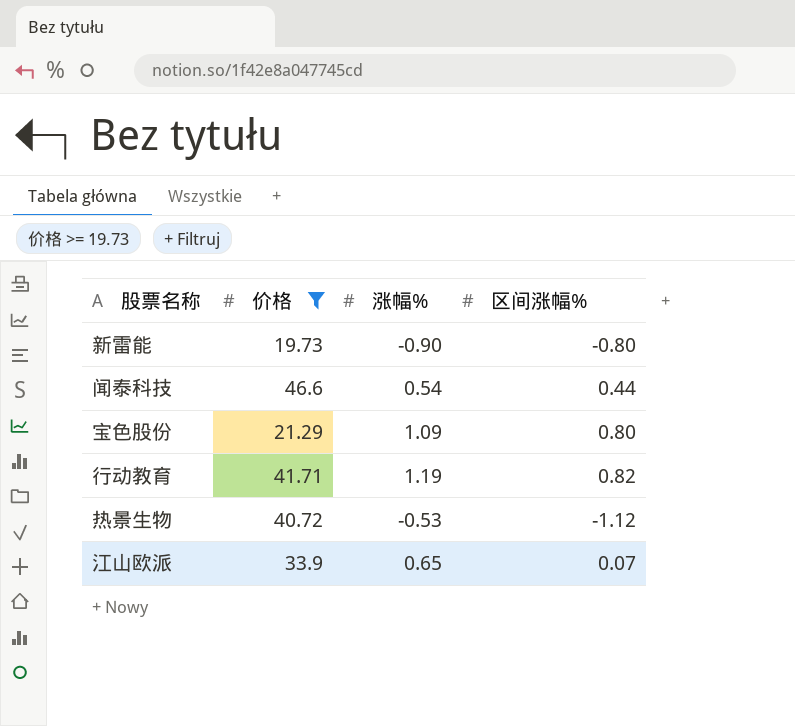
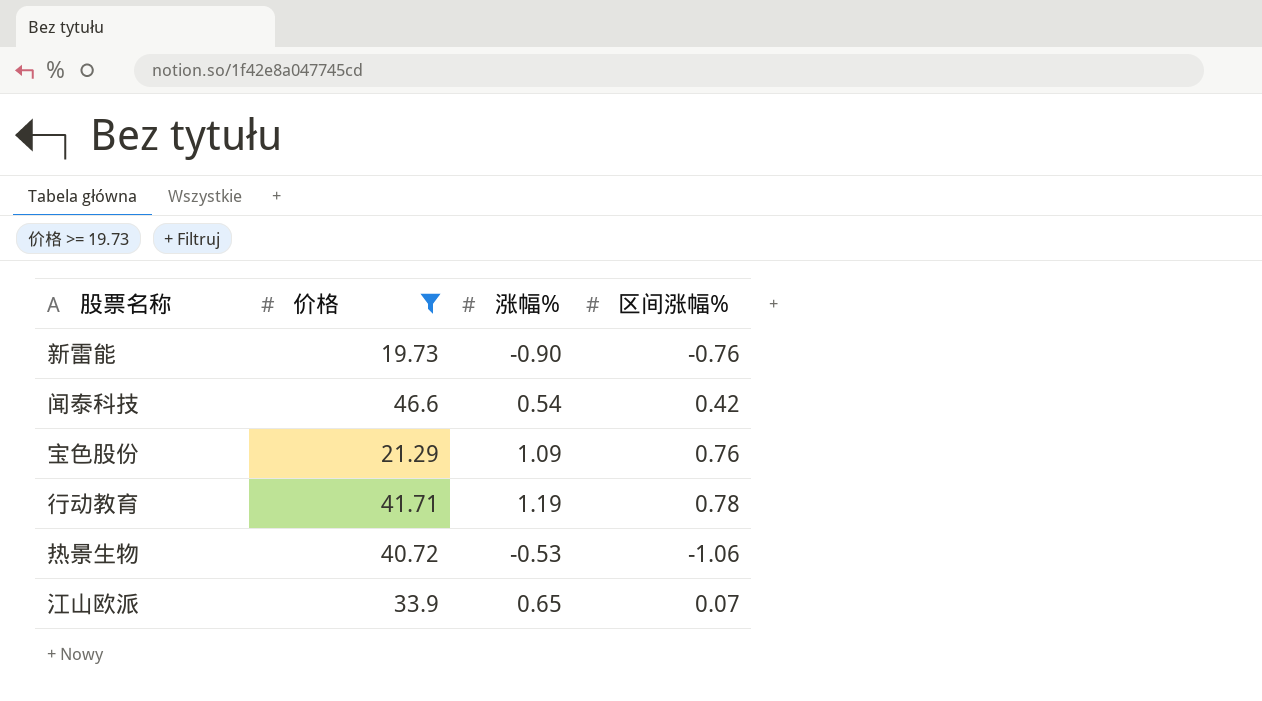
新雷能 | 区间涨幅%: -0.80 -> -0.76
闻泰科技 | 区间涨幅%: 0.44 -> 0.42
宝色股份 | 区间涨幅%: 0.80 -> 0.76
行动教育 | 区间涨幅%: 0.82 -> 0.78
热景生物 | 区间涨幅%: -1.12 -> -1.06

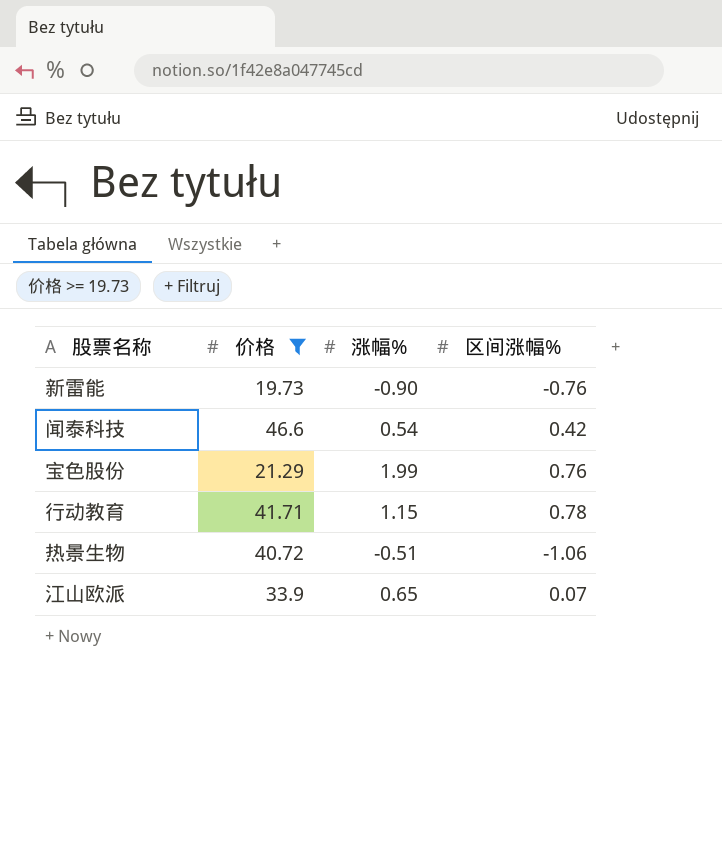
宝色股份 | 涨幅%: 1.09 -> 1.99
行动教育 | 涨幅%: 1.19 -> 1.15
热景生物 | 涨幅%: -0.53 -> -0.51

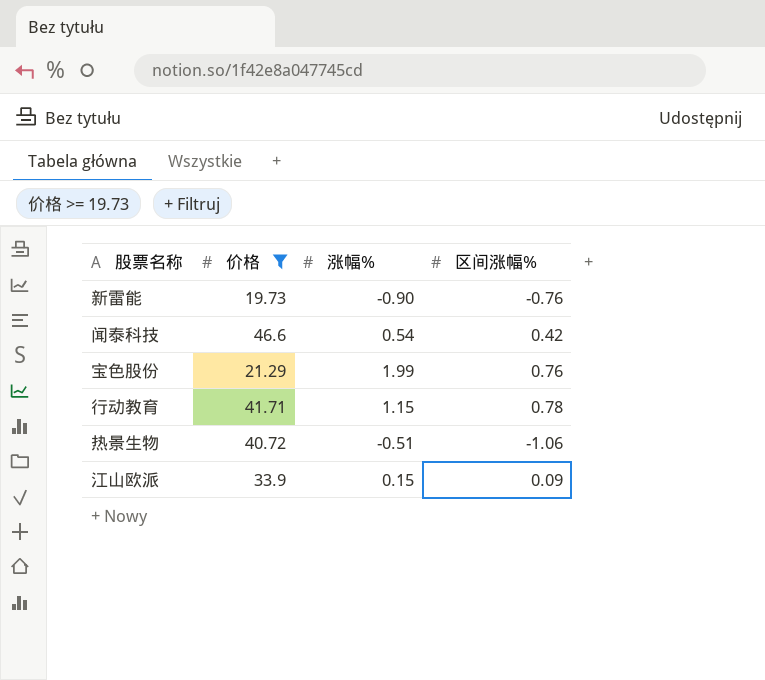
江山欧派 | 涨幅%: 0.65 -> 0.15
江山欧派 | 区间涨幅%: 0.07 -> 0.09

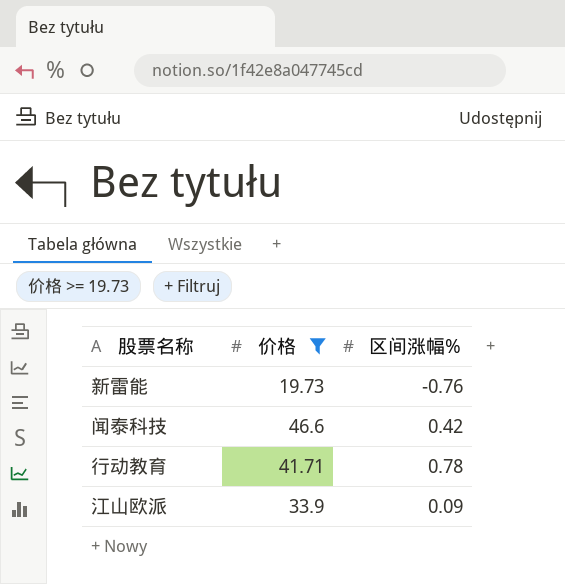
column 涨幅% | position: 3 -> none
row 宝色股份: 21.29 | 1.99 | 0.76 -> none
row 热景生物: 40.72 | -0.51 | -1.06 -> none

